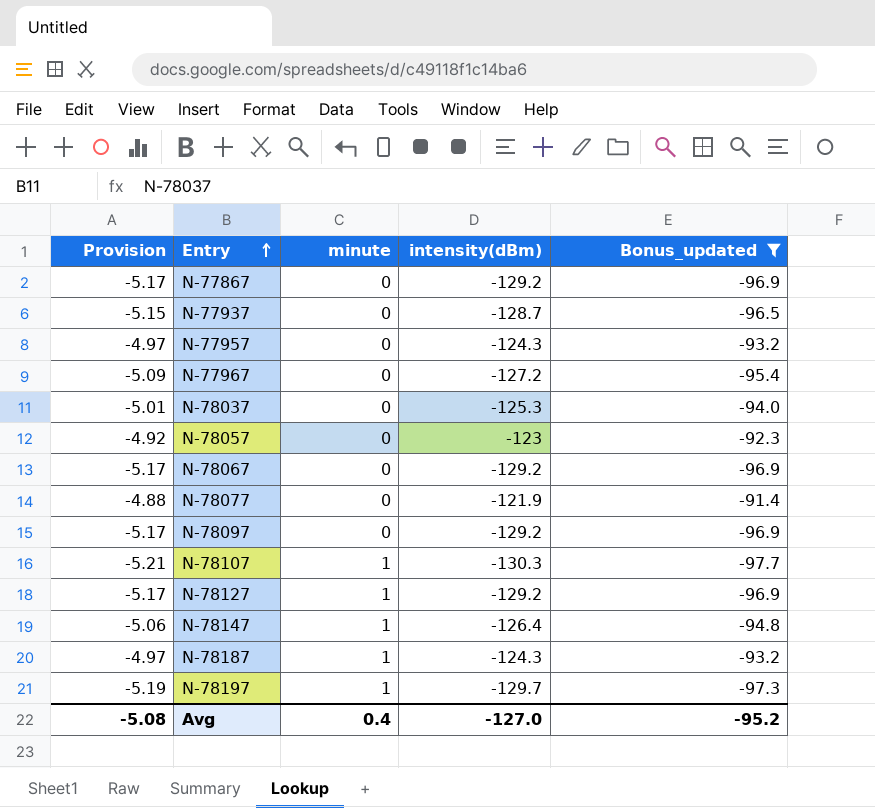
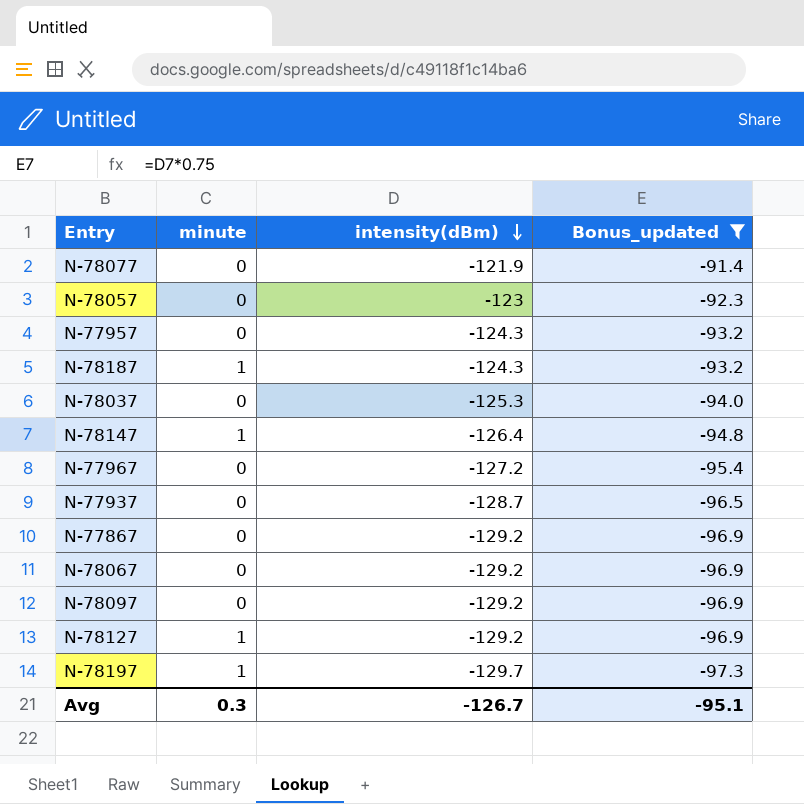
row order: Entry ascending -> intensity(dBm) descending
column Provision | formula: [intensity(dBm)] * 0.04 -> none
row N-78107: -5.21 | 1 | -130.3 | -97.7 -> none
Avg | minute: 0.4 -> 0.3
Avg | intensity(dBm): -127.0 -> -126.7
Avg | Bonus_updated: -95.2 -> -95.1

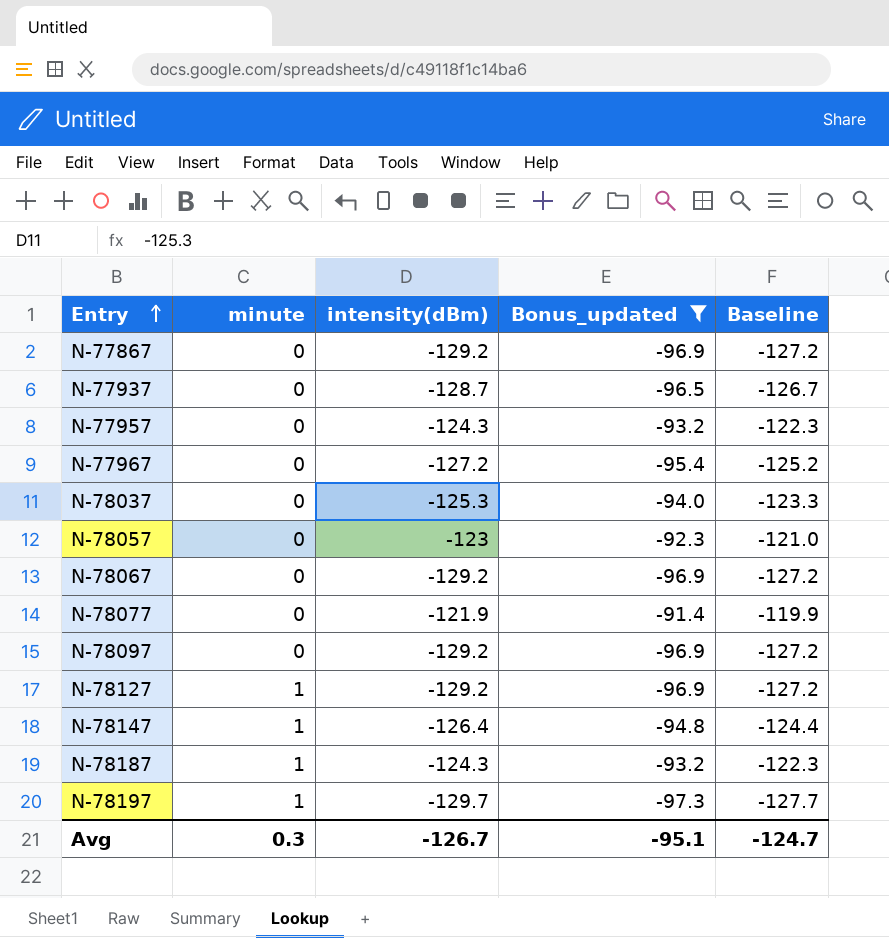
row order: intensity(dBm) descending -> Entry ascending
column Baseline | formula: none -> [intensity(dBm)] + 2

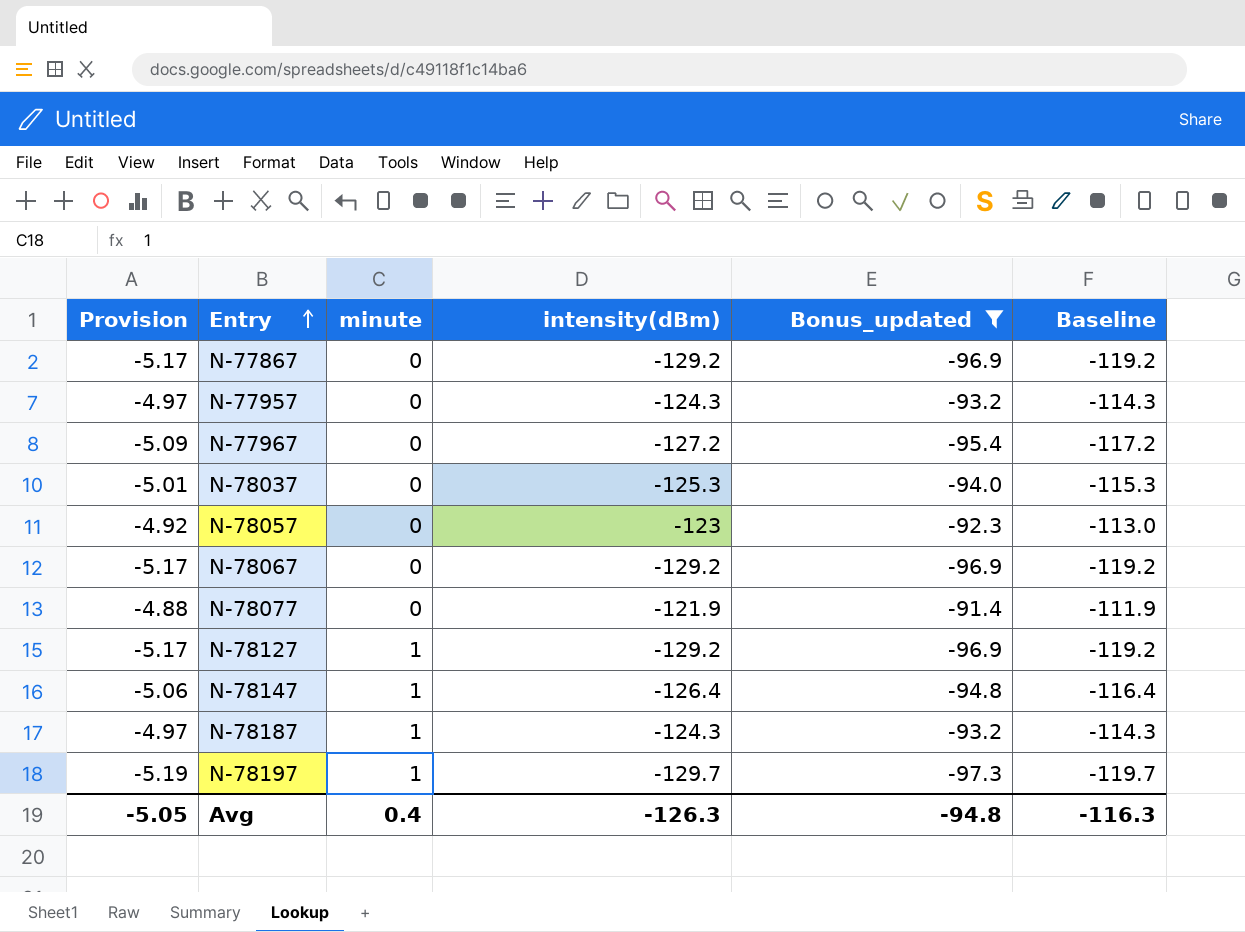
column Provision | formula: none -> [intensity(dBm)] * 0.04
column Baseline | formula: [intensity(dBm)] + 2 -> [intensity(dBm)] + 10
row N-77937: 0 | -128.7 | -96.5 | -126.7 -> none
row N-78097: 0 | -129.2 | -96.9 | -127.2 -> none
Avg | minute: 0.3 -> 0.4
Avg | intensity(dBm): -126.7 -> -126.3
Avg | Bonus_updated: -95.1 -> -94.8
Avg | Baseline: -124.7 -> -116.3

